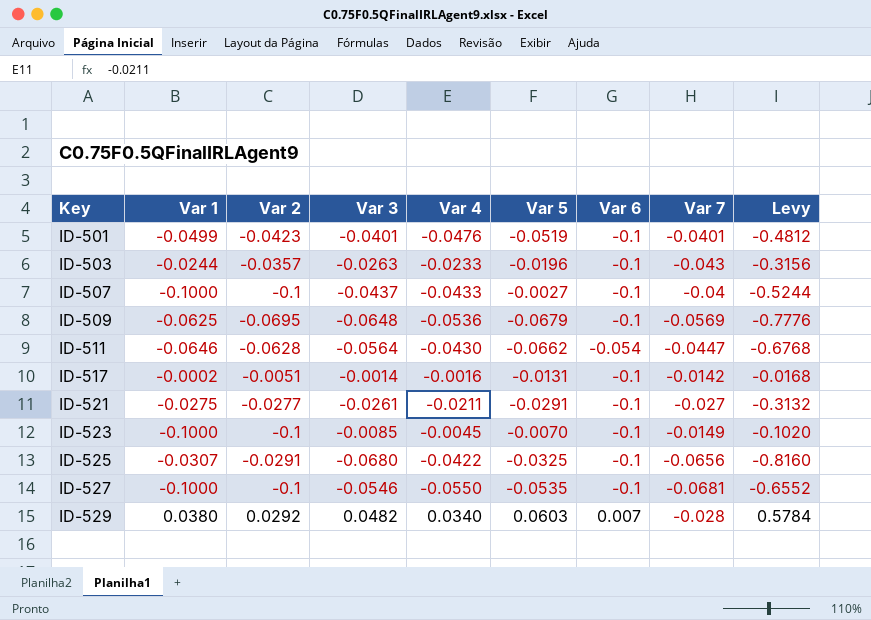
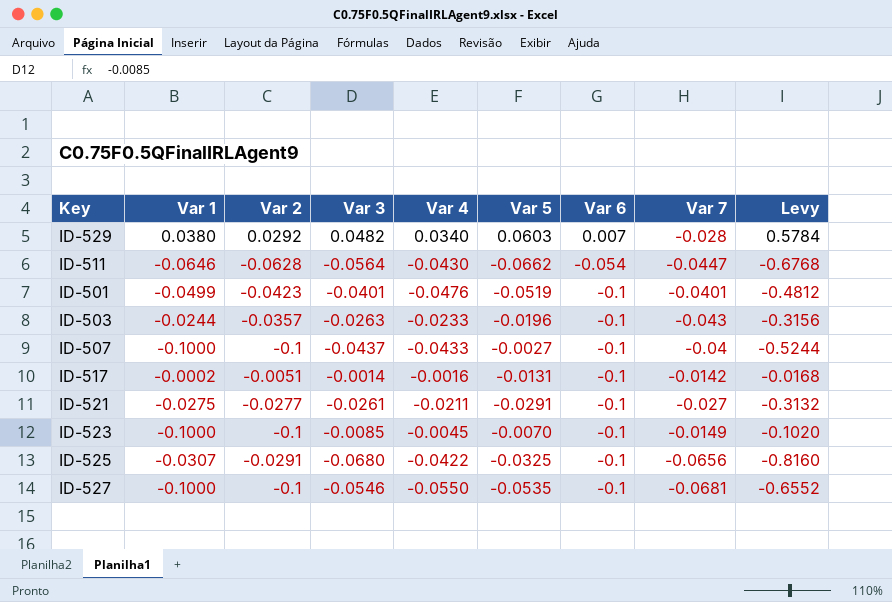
row order: Key ascending -> Var 6 descending
row ID-509: -0.0625 | -0.0695 | -0.0648 | -0.0536 | -0.0679 | -0.1 | -0.0569 | -0.7776 -> none

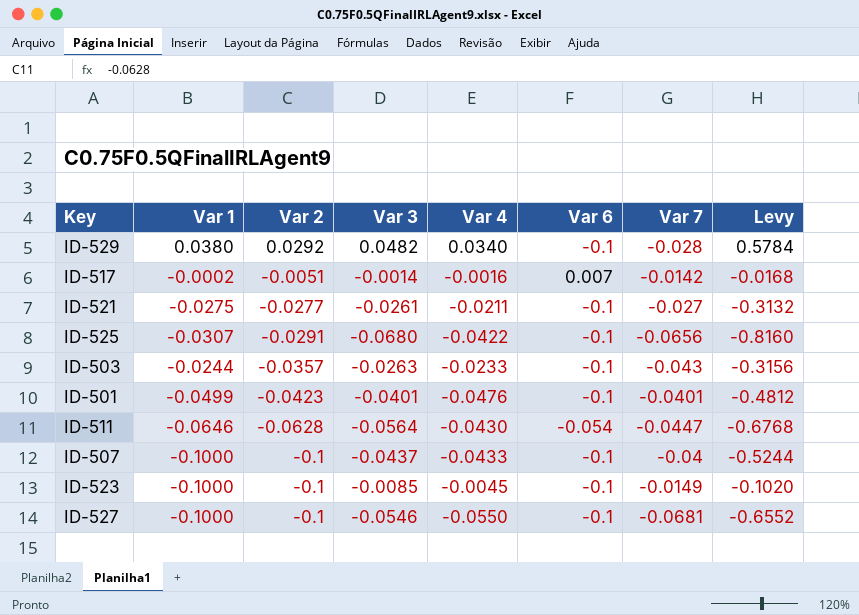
row order: Var 6 descending -> Var 2 descending
column Var 5 | position: 6 -> none
ID-529 | Var 6: 0.007 -> -0.1
ID-517 | Var 6: -0.1 -> 0.007

